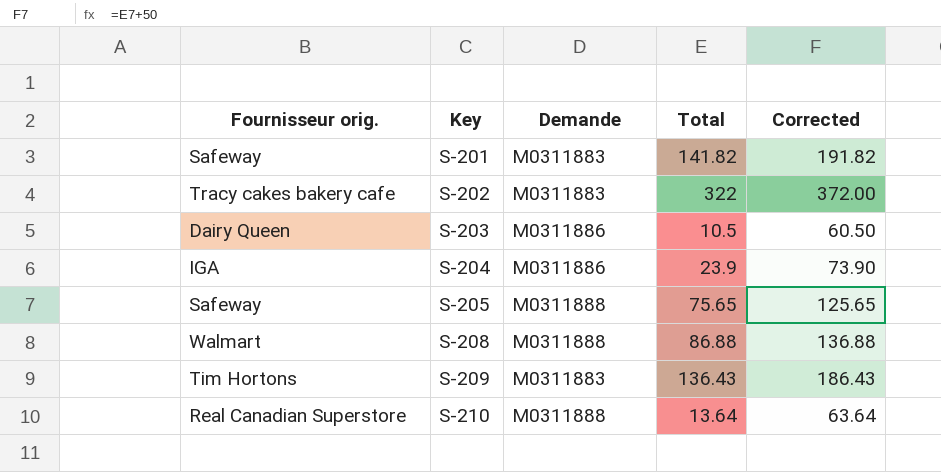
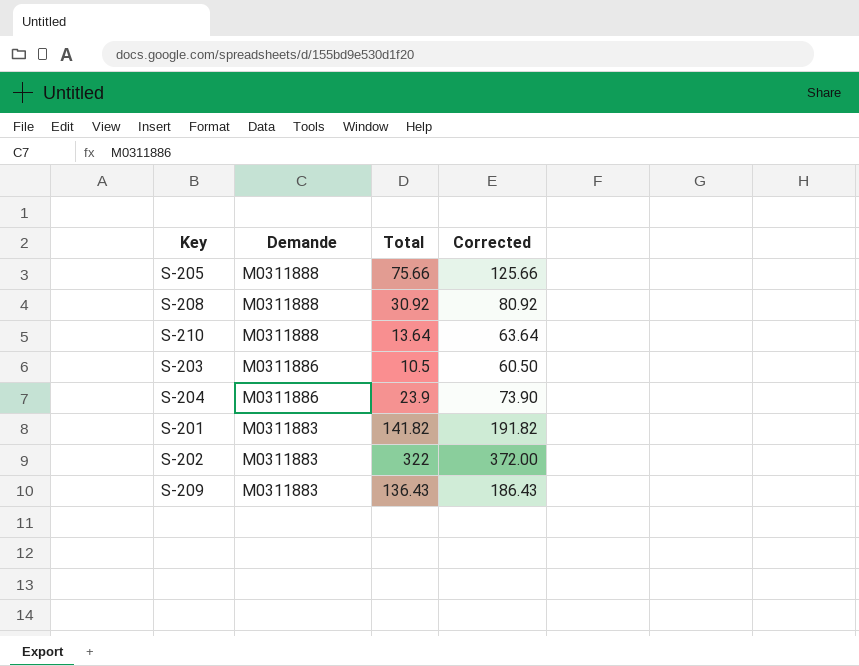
row order: Key ascending -> Demande descending
column Fournisseur orig. | position: 1 -> none
S-205 | Total: 75.65 -> 75.66
S-205 | Corrected: 125.65 -> 125.66
S-208 | Total: 86.88 -> 30.92
S-208 | Corrected: 136.88 -> 80.92

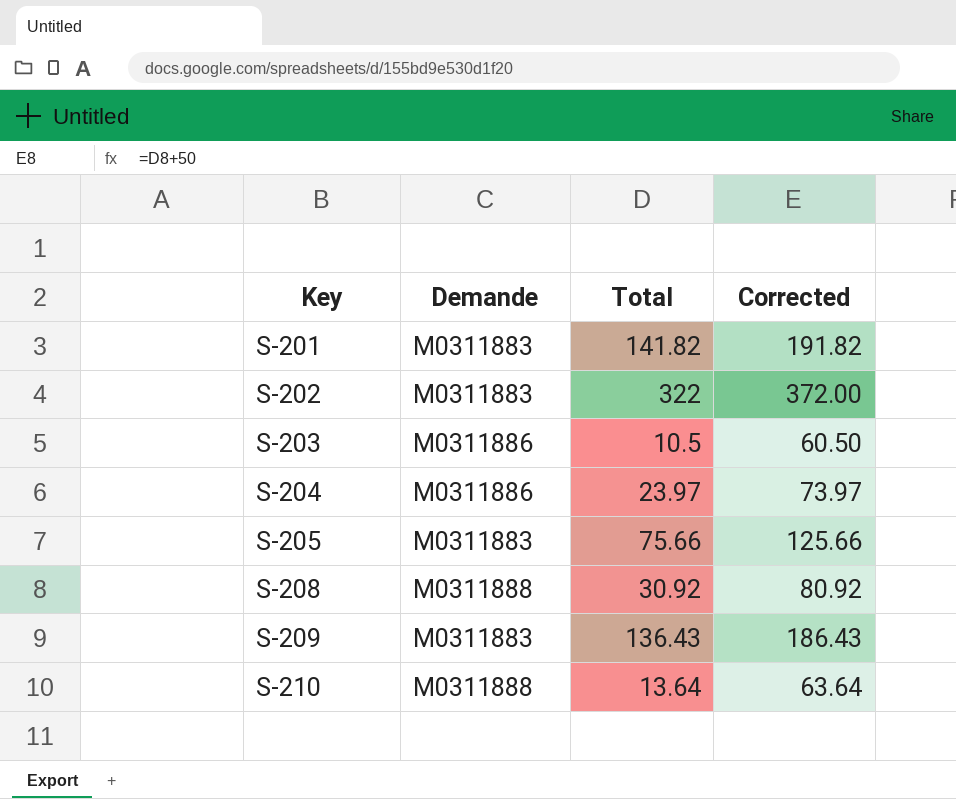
row order: Demande descending -> Key ascending
S-204 | Total: 23.9 -> 23.97
S-204 | Corrected: 73.90 -> 73.97
S-205 | Demande: M0311888 -> M0311883

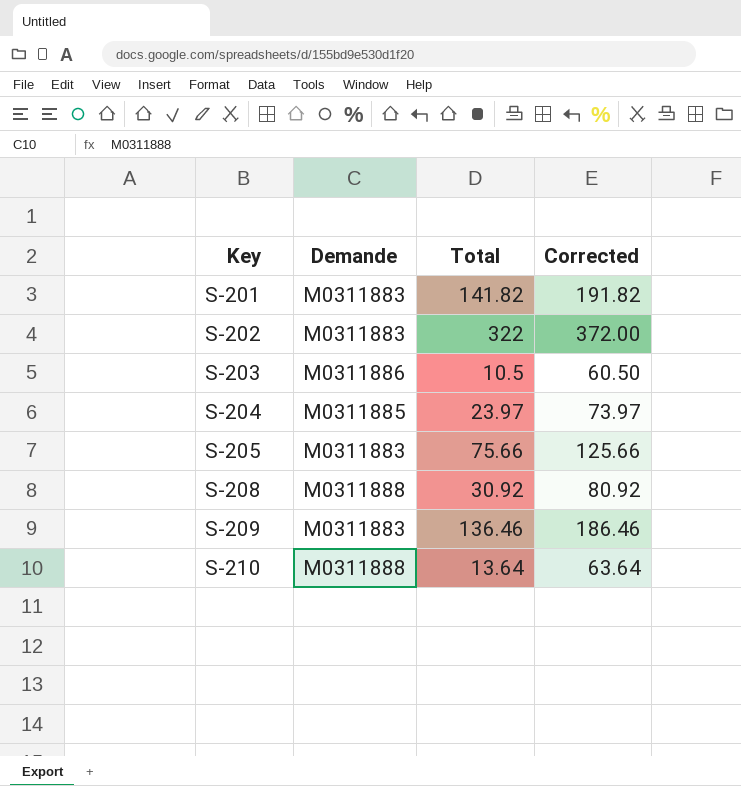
S-204 | Demande: M0311886 -> M0311885
S-209 | Total: 136.43 -> 136.46
S-209 | Corrected: 186.43 -> 186.46

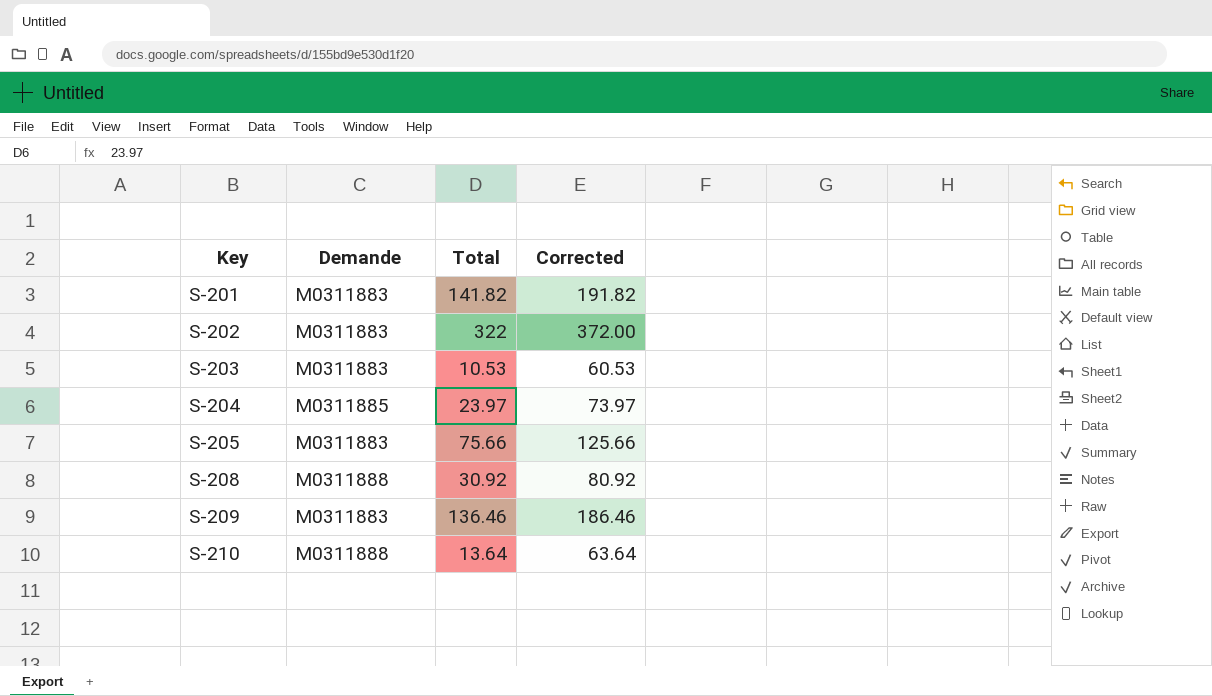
S-203 | Demande: M0311886 -> M0311883
S-203 | Total: 10.5 -> 10.53
S-203 | Corrected: 60.50 -> 60.53

